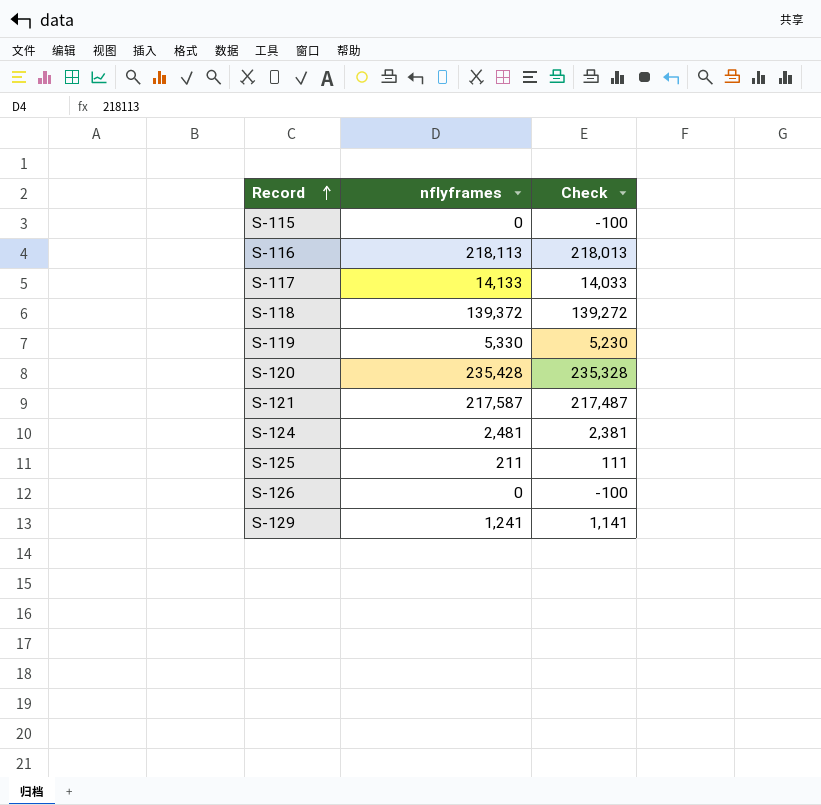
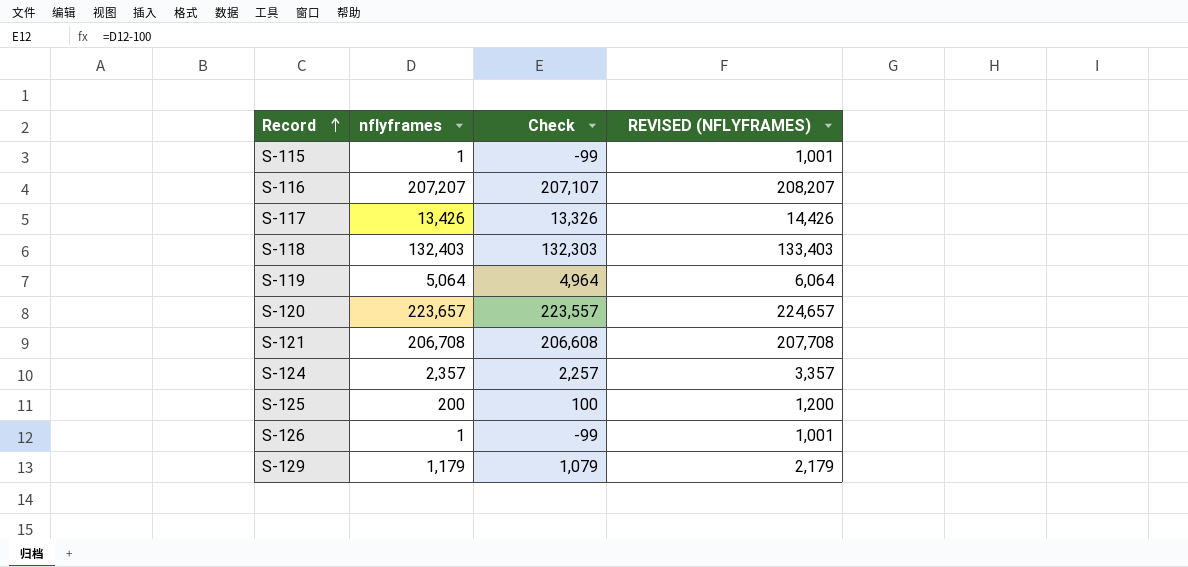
column REVISED (NFLYFRAMES) | formula: none -> [nflyframes] + 1000
S-115 | nflyframes: 0 -> 1
S-115 | Check: -100 -> -99
S-116 | nflyframes: 218,113 -> 207,207
S-116 | Check: 218,013 -> 207,107
S-117 | nflyframes: 14,133 -> 13,426
S-117 | Check: 14,033 -> 13,326
S-118 | nflyframes: 139,372 -> 132,403
S-118 | Check: 139,272 -> 132,303
S-119 | nflyframes: 5,330 -> 5,064
S-119 | Check: 5,230 -> 4,964
S-120 | nflyframes: 235,428 -> 223,657
S-120 | Check: 235,328 -> 223,557
S-121 | nflyframes: 217,587 -> 206,708
S-121 | Check: 217,487 -> 206,608
S-124 | nflyframes: 2,481 -> 2,357
S-124 | Check: 2,381 -> 2,257
S-125 | nflyframes: 211 -> 200
S-125 | Check: 111 -> 100
S-126 | nflyframes: 0 -> 1
S-126 | Check: -100 -> -99
S-129 | nflyframes: 1,241 -> 1,179
S-129 | Check: 1,141 -> 1,079

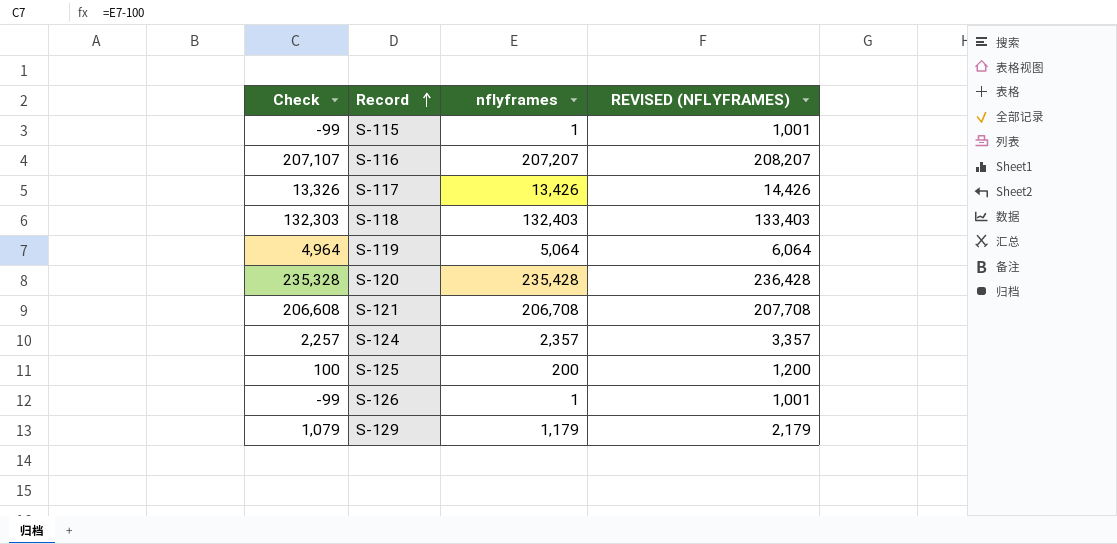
column Check | position: 3 -> 1
S-120 | Check: 223,557 -> 235,328
S-120 | nflyframes: 223,657 -> 235,428
S-120 | REVISED (NFLYFRAMES): 224,657 -> 236,428

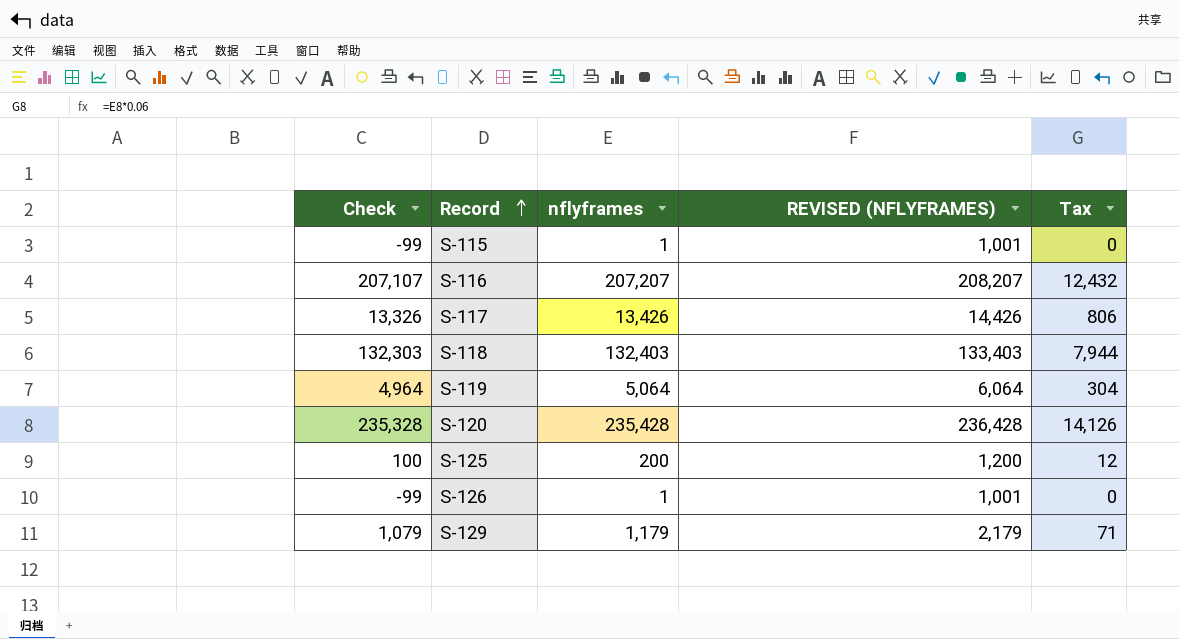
column Tax | formula: none -> [nflyframes] * 0.06
row S-121: 206,608 | 206,708 | 207,708 -> none
row S-124: 2,257 | 2,357 | 3,357 -> none

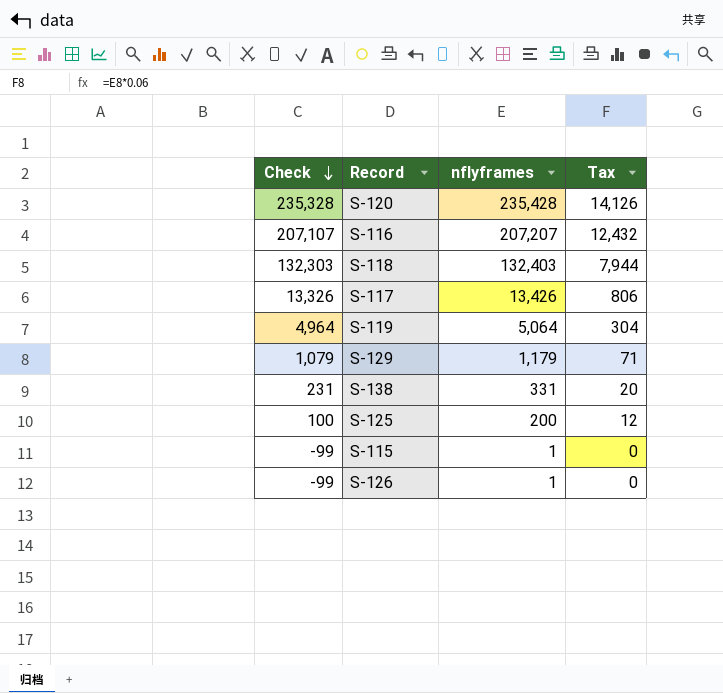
row order: Record ascending -> Check descending
column REVISED (NFLYFRAMES) | formula: [nflyframes] + 1000 -> none
row S-138: none -> 231 | 331 | 20

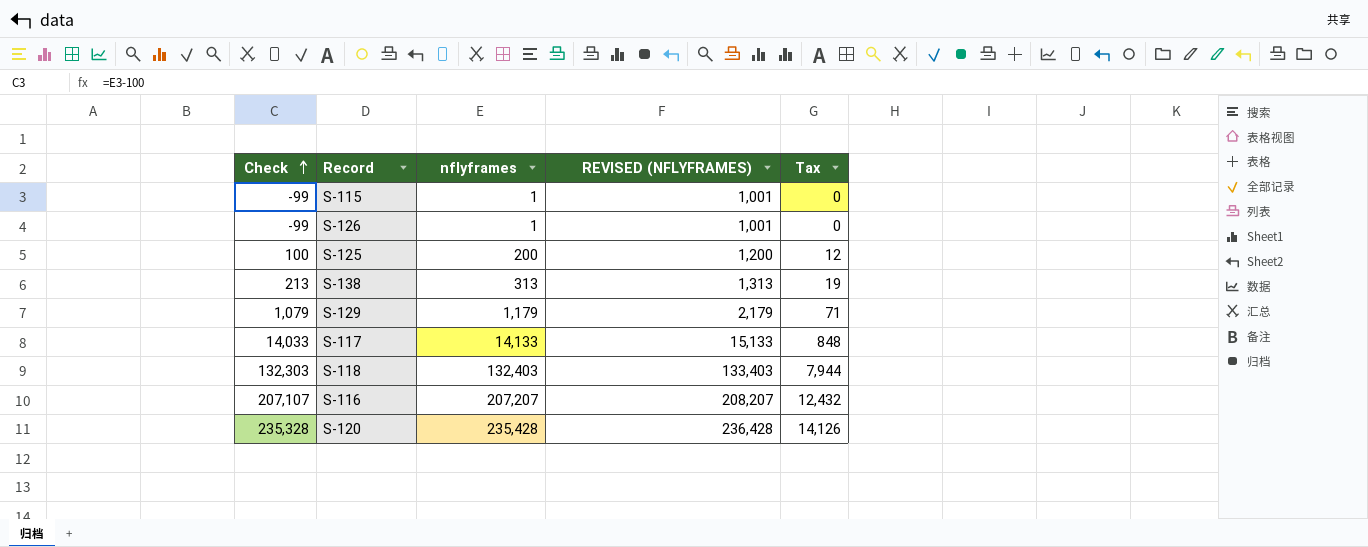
row order: Check descending -> Check ascending
column REVISED (NFLYFRAMES) | formula: none -> [nflyframes] + 1000
row S-119: 4,964 | 5,064 | 304 -> none
S-138 | Check: 231 -> 213
S-138 | nflyframes: 331 -> 313
S-138 | Tax: 20 -> 19
S-117 | Check: 13,326 -> 14,033
S-117 | nflyframes: 13,426 -> 14,133
S-117 | Tax: 806 -> 848

